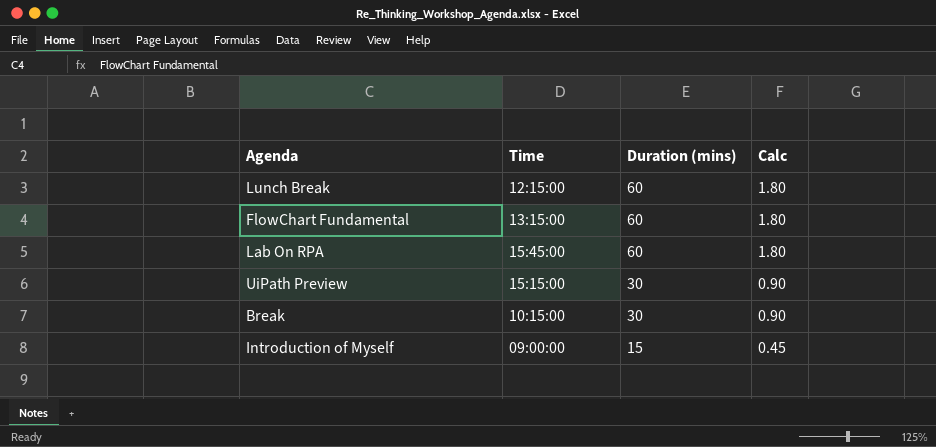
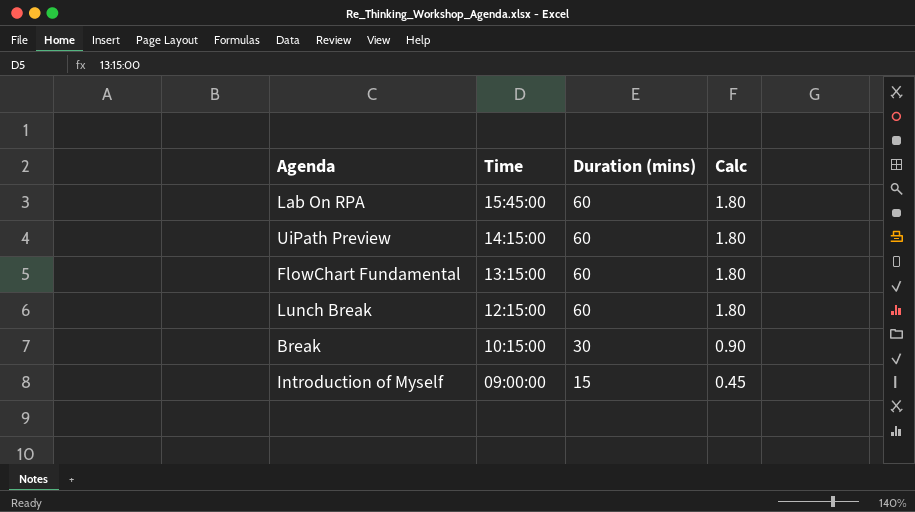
row order: Duration (mins) descending -> Time descending
UiPath Preview | Time: 15:15:00 -> 14:15:00
UiPath Preview | Duration (mins): 30 -> 60
UiPath Preview | Calc: 0.90 -> 1.80

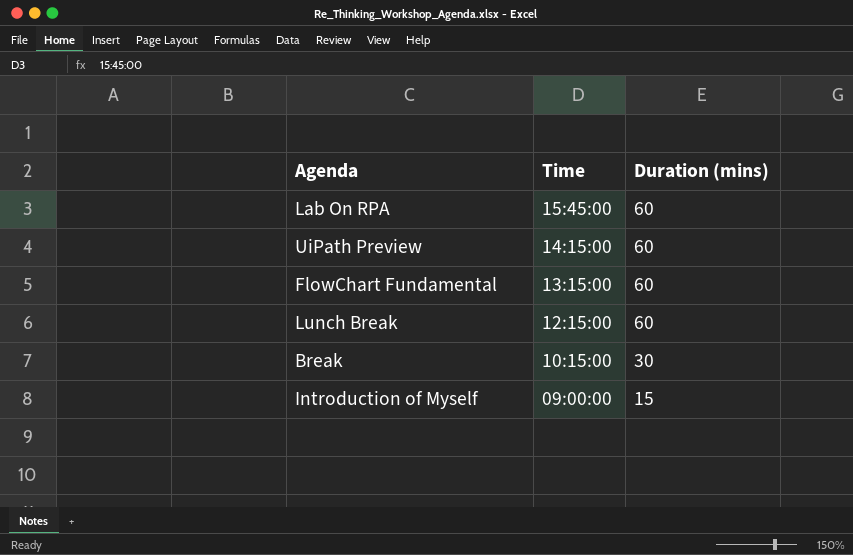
column Calc | formula: [Duration (mins)] * 0.03 -> none

